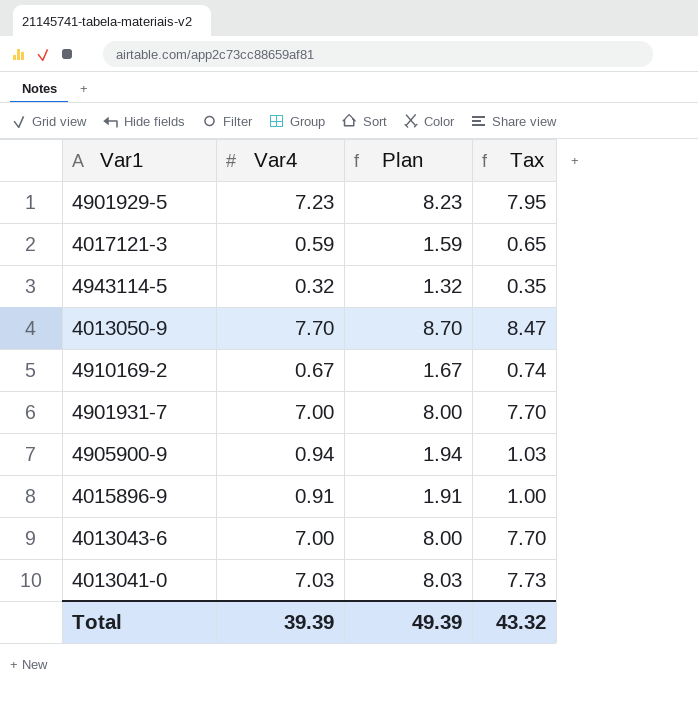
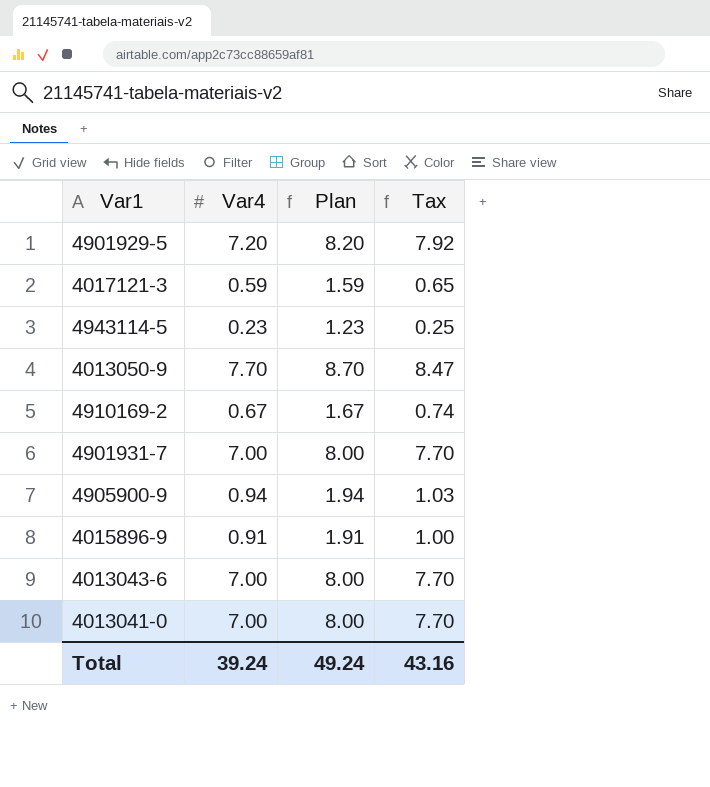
4901929-5 | Var4: 7.23 -> 7.20
4901929-5 | Plan: 8.23 -> 8.20
4901929-5 | Tax: 7.95 -> 7.92
4943114-5 | Var4: 0.32 -> 0.23
4943114-5 | Plan: 1.32 -> 1.23
4943114-5 | Tax: 0.35 -> 0.25
4013041-0 | Var4: 7.03 -> 7.00
4013041-0 | Plan: 8.03 -> 8.00
4013041-0 | Tax: 7.73 -> 7.70
Total | Var4: 39.39 -> 39.24
Total | Plan: 49.39 -> 49.24
Total | Tax: 43.32 -> 43.16

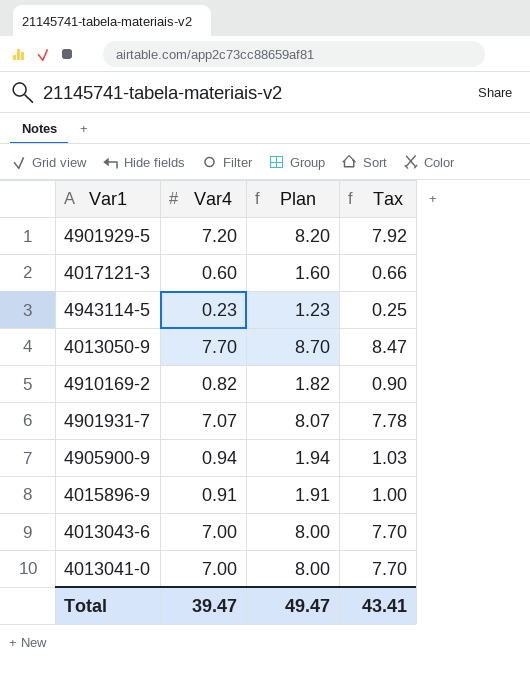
4017121-3 | Var4: 0.59 -> 0.60
4017121-3 | Plan: 1.59 -> 1.60
4017121-3 | Tax: 0.65 -> 0.66
4910169-2 | Var4: 0.67 -> 0.82
4910169-2 | Plan: 1.67 -> 1.82
4910169-2 | Tax: 0.74 -> 0.90
4901931-7 | Var4: 7.00 -> 7.07
4901931-7 | Plan: 8.00 -> 8.07
4901931-7 | Tax: 7.70 -> 7.78
Total | Var4: 39.24 -> 39.47
Total | Plan: 49.24 -> 49.47
Total | Tax: 43.16 -> 43.41

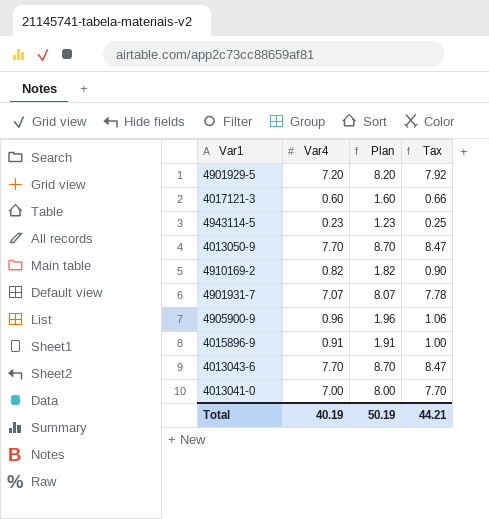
4905900-9 | Var4: 0.94 -> 0.96
4905900-9 | Plan: 1.94 -> 1.96
4905900-9 | Tax: 1.03 -> 1.06
4013043-6 | Var4: 7.00 -> 7.70
4013043-6 | Plan: 8.00 -> 8.70
4013043-6 | Tax: 7.70 -> 8.47
Total | Var4: 39.47 -> 40.19
Total | Plan: 49.47 -> 50.19
Total | Tax: 43.41 -> 44.21

